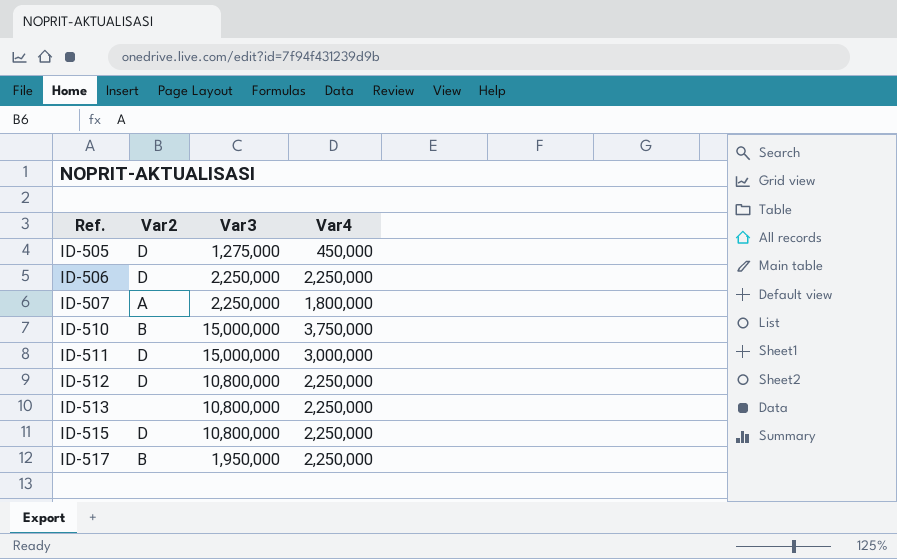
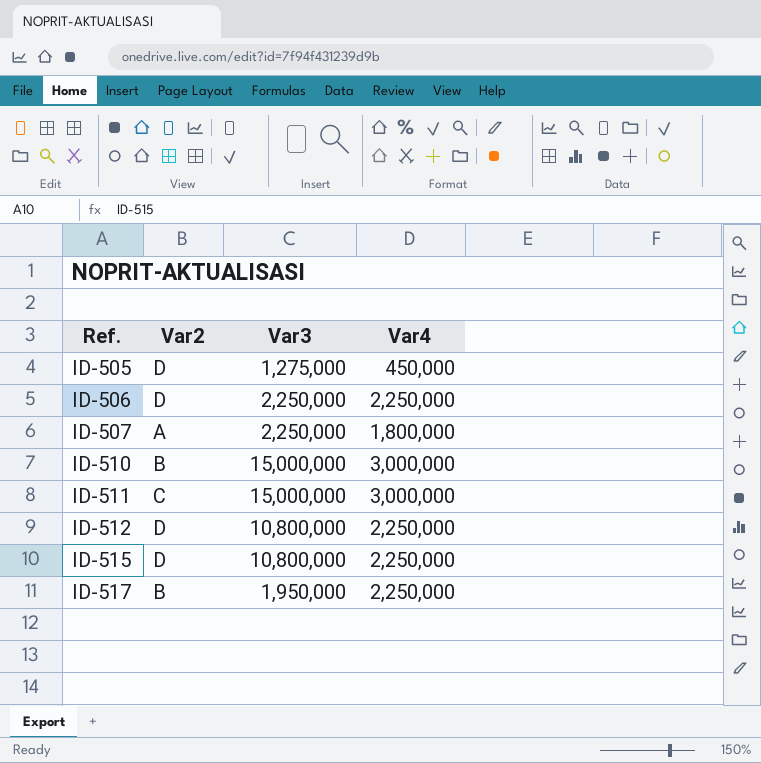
row ID-513: none | 10,800,000 | 2,250,000 -> none
ID-510 | Var4: 3,750,000 -> 3,000,000
ID-511 | Var2: D -> C

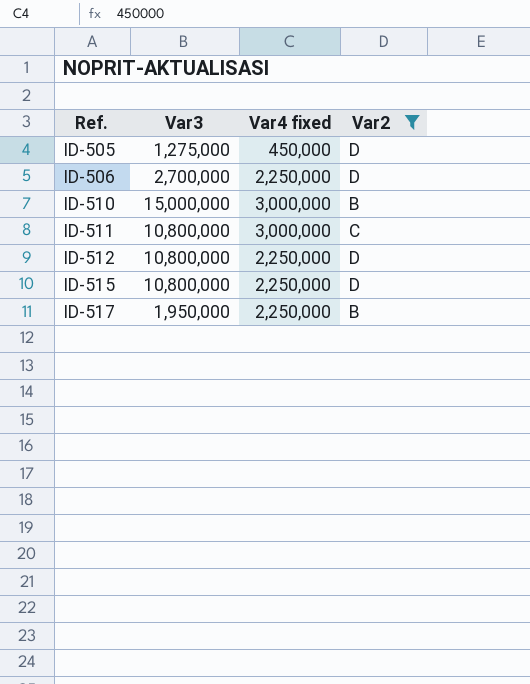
filter: none -> Var2 != A
column name: Var4 -> Var4 fixed
column Var2 | position: 2 -> 4
ID-506 | Var3: 2,250,000 -> 2,700,000
ID-511 | Var3: 15,000,000 -> 10,800,000

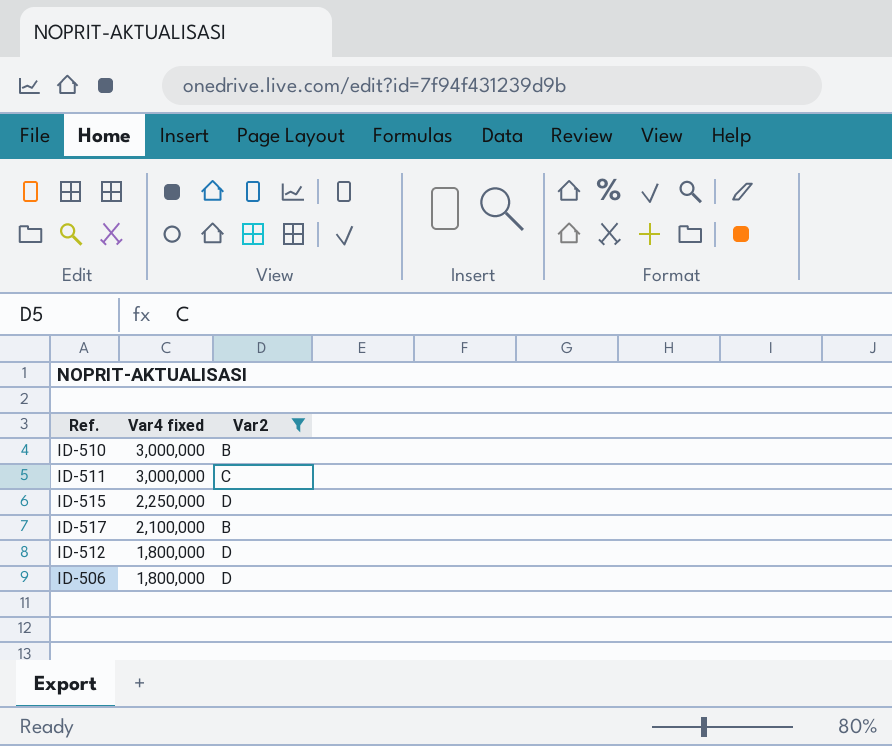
row order: Ref. ascending -> Var4 fixed descending
column Var3 | position: 2 -> none
row ID-505: 1,275,000 | 450,000 | D -> none
ID-517 | Var4 fixed: 2,250,000 -> 2,100,000
ID-512 | Var4 fixed: 2,250,000 -> 1,800,000
ID-506 | Var4 fixed: 2,250,000 -> 1,800,000

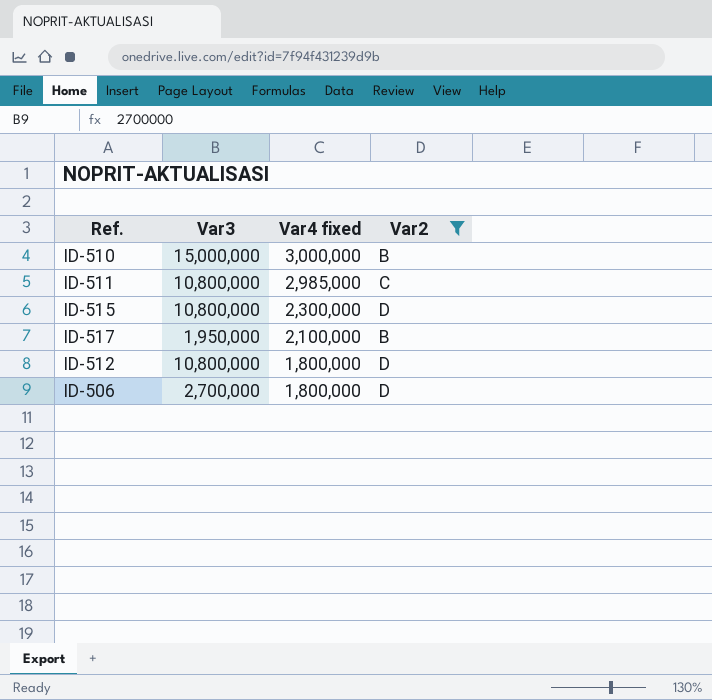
column Var3 | position: none -> 2
ID-511 | Var4 fixed: 3,000,000 -> 2,985,000
ID-515 | Var4 fixed: 2,250,000 -> 2,300,000

